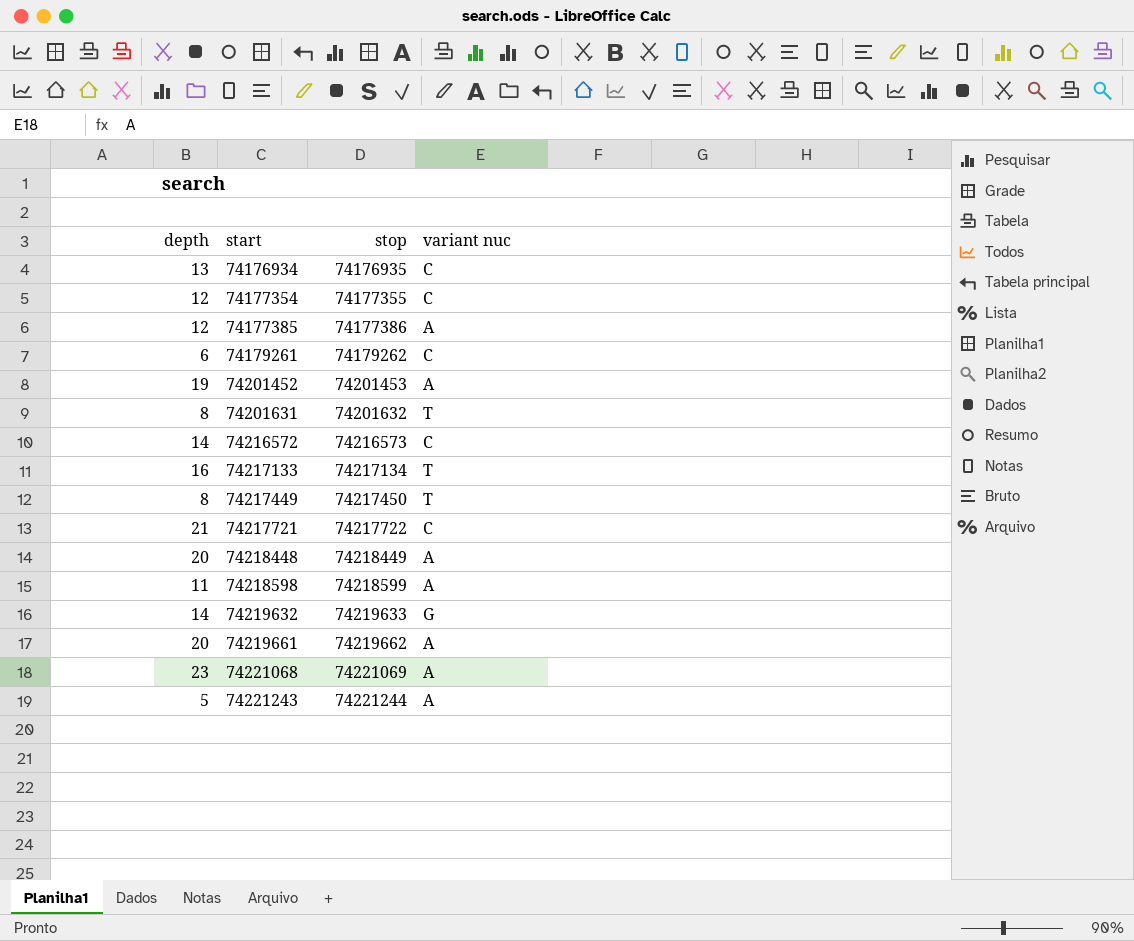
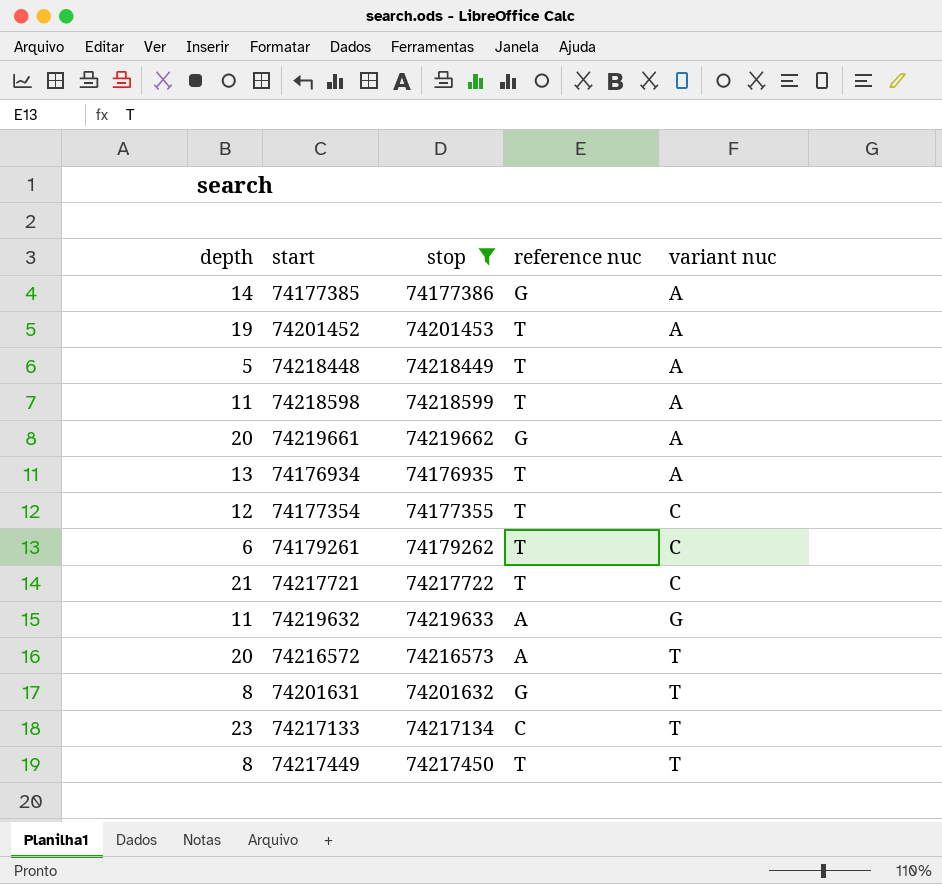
filter: none -> stop <= 74219662
row order: start ascending -> variant nuc ascending
column reference nuc | position: none -> 4
74177385 | depth: 12 -> 14
74218448 | depth: 20 -> 5
74176934 | variant nuc: C -> A
74219632 | depth: 14 -> 11
74216572 | depth: 14 -> 20
74216572 | variant nuc: C -> T
74217133 | depth: 16 -> 23

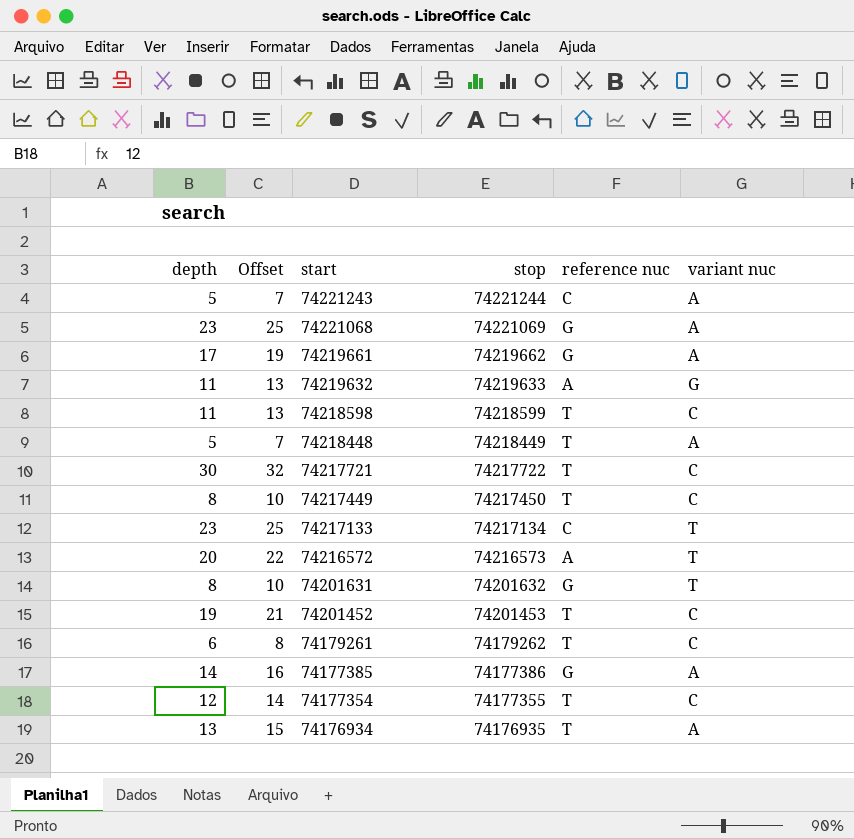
filter: stop <= 74219662 -> none
row order: variant nuc ascending -> start descending
column Offset | formula: none -> [depth] + 2
74219661 | depth: 20 -> 17
74218598 | variant nuc: A -> C
74217721 | depth: 21 -> 30
74217449 | variant nuc: T -> C
74201452 | variant nuc: A -> C

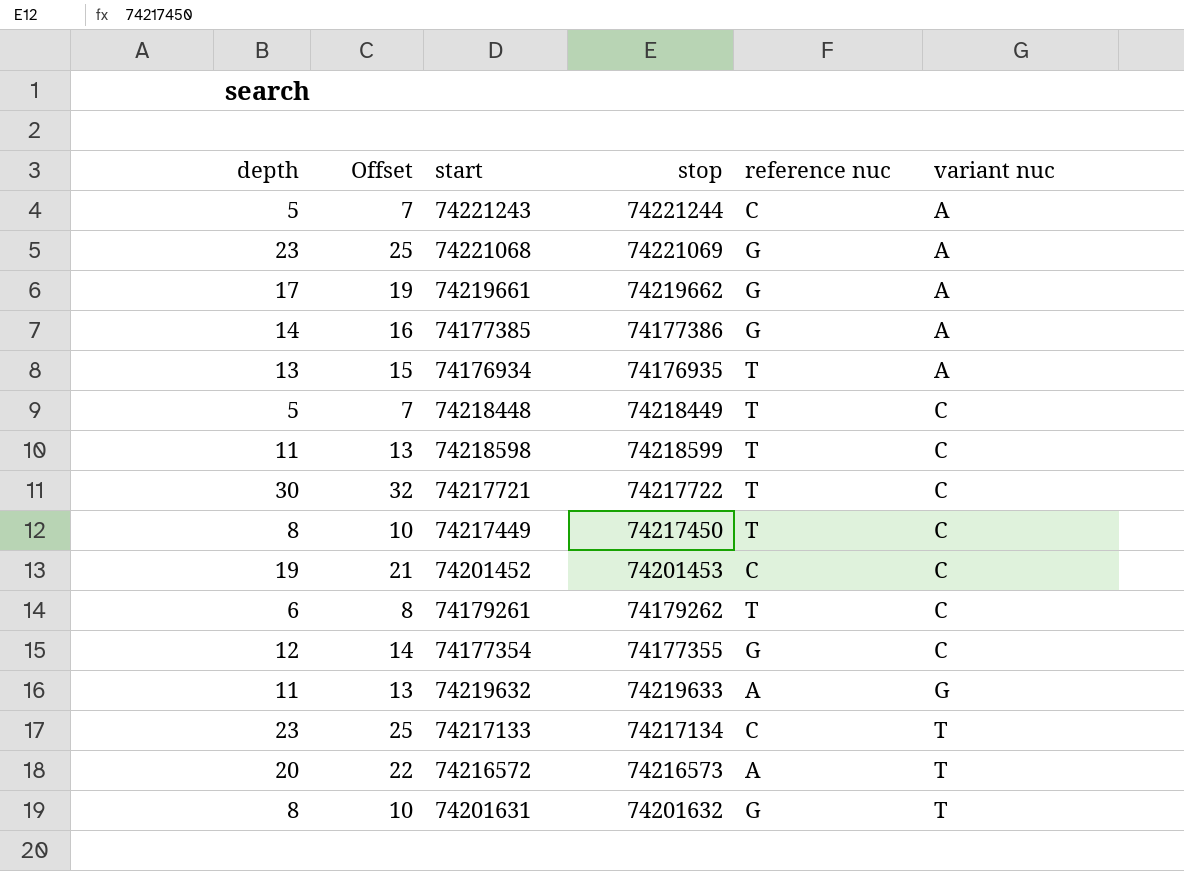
row order: start descending -> variant nuc ascending
74218448 | variant nuc: A -> C
74201452 | reference nuc: T -> C
74177354 | reference nuc: T -> G

